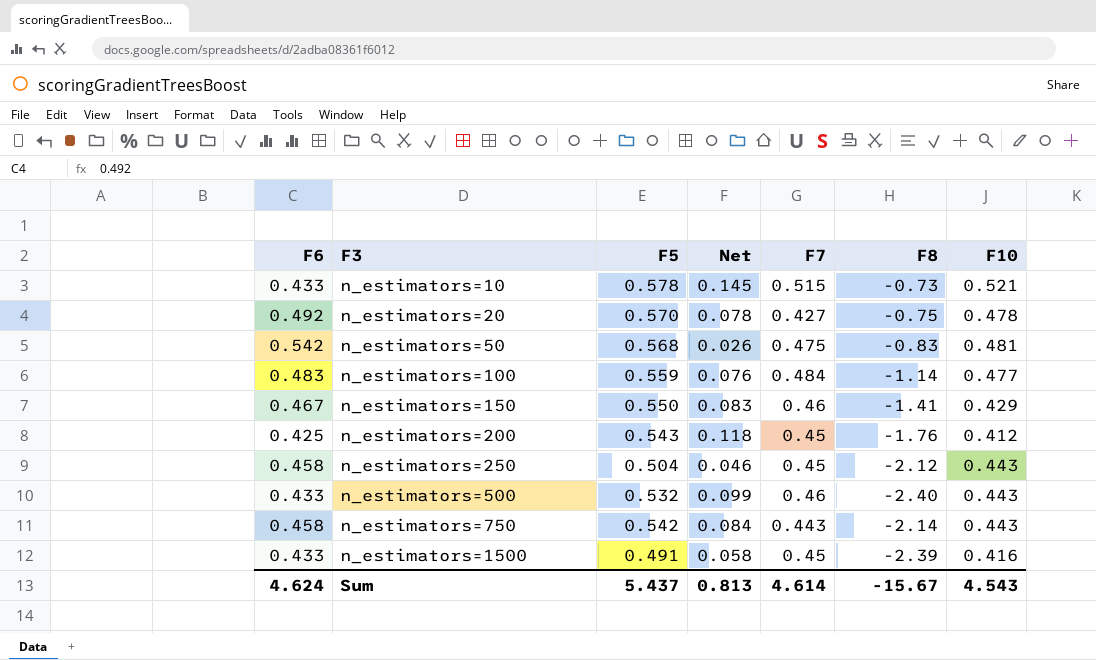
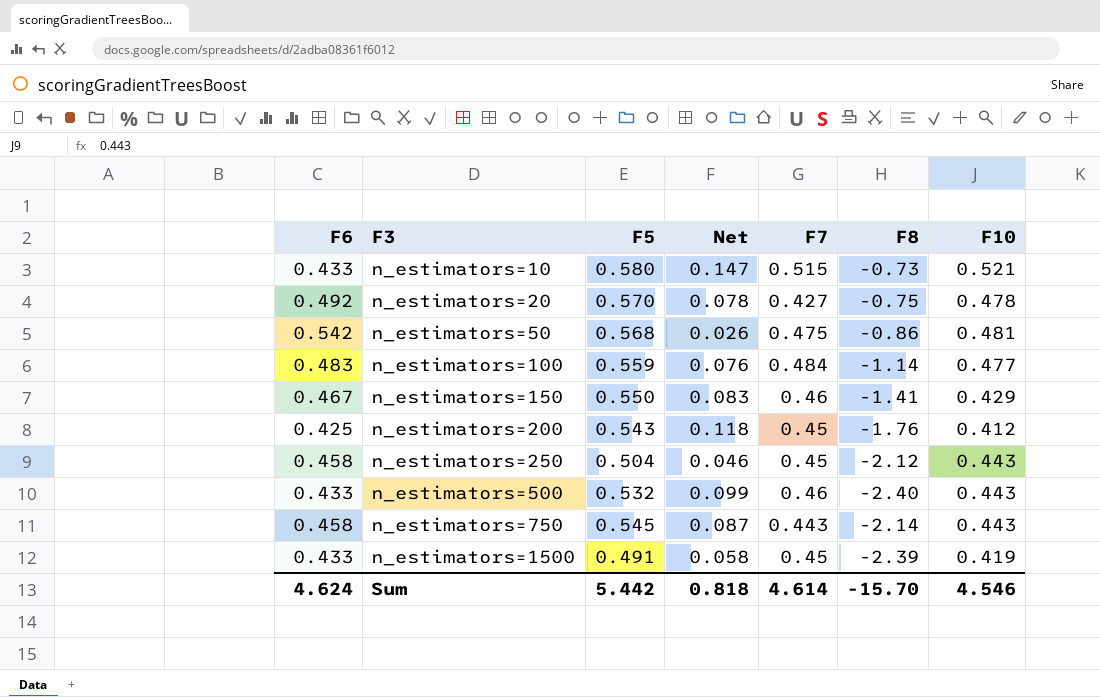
n_estimators=10 | F5: 0.578 -> 0.580
n_estimators=10 | Net: 0.145 -> 0.147
n_estimators=50 | F8: -0.83 -> -0.86
n_estimators=750 | F5: 0.542 -> 0.545
n_estimators=750 | Net: 0.084 -> 0.087
n_estimators=1500 | F10: 0.416 -> 0.419
Sum | F5: 5.437 -> 5.442
Sum | Net: 0.813 -> 0.818
Sum | F8: -15.67 -> -15.70
Sum | F10: 4.543 -> 4.546

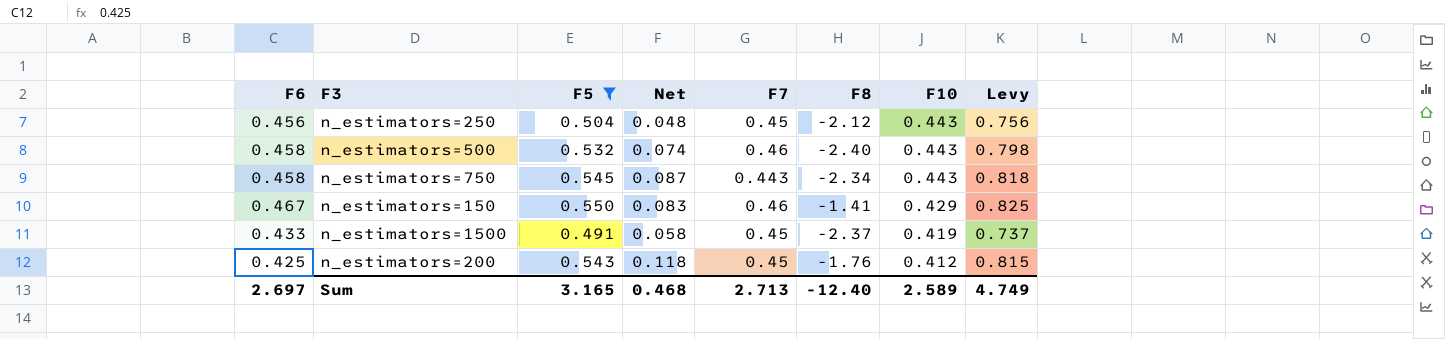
filter: none -> F5 <= 0.550
row order: F3 ascending -> F10 descending
column Levy | formula: none -> [F5] * 1.5
n_estimators=250 | F6: 0.458 -> 0.456
n_estimators=250 | Net: 0.046 -> 0.048
n_estimators=500 | F6: 0.433 -> 0.458
n_estimators=500 | Net: 0.099 -> 0.074
n_estimators=750 | F8: -2.14 -> -2.34
n_estimators=1500 | F8: -2.39 -> -2.37
Sum | F6: 4.624 -> 2.697
Sum | F5: 5.442 -> 3.165
Sum | Net: 0.818 -> 0.468
Sum | F7: 4.614 -> 2.713
Sum | F8: -15.70 -> -12.40
Sum | F10: 4.546 -> 2.589

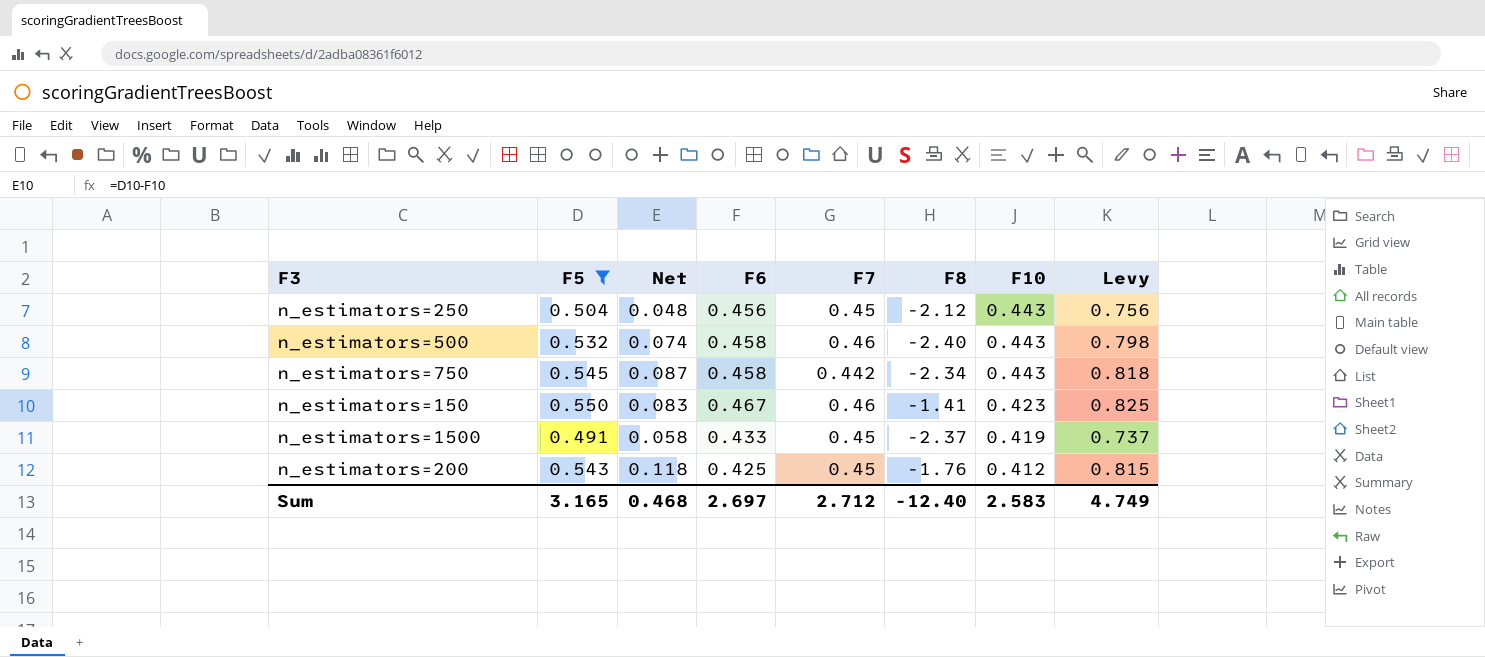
column F6 | position: 1 -> 4
n_estimators=750 | F7: 0.443 -> 0.442
n_estimators=150 | F10: 0.429 -> 0.423
Sum | F7: 2.713 -> 2.712
Sum | F10: 2.589 -> 2.583

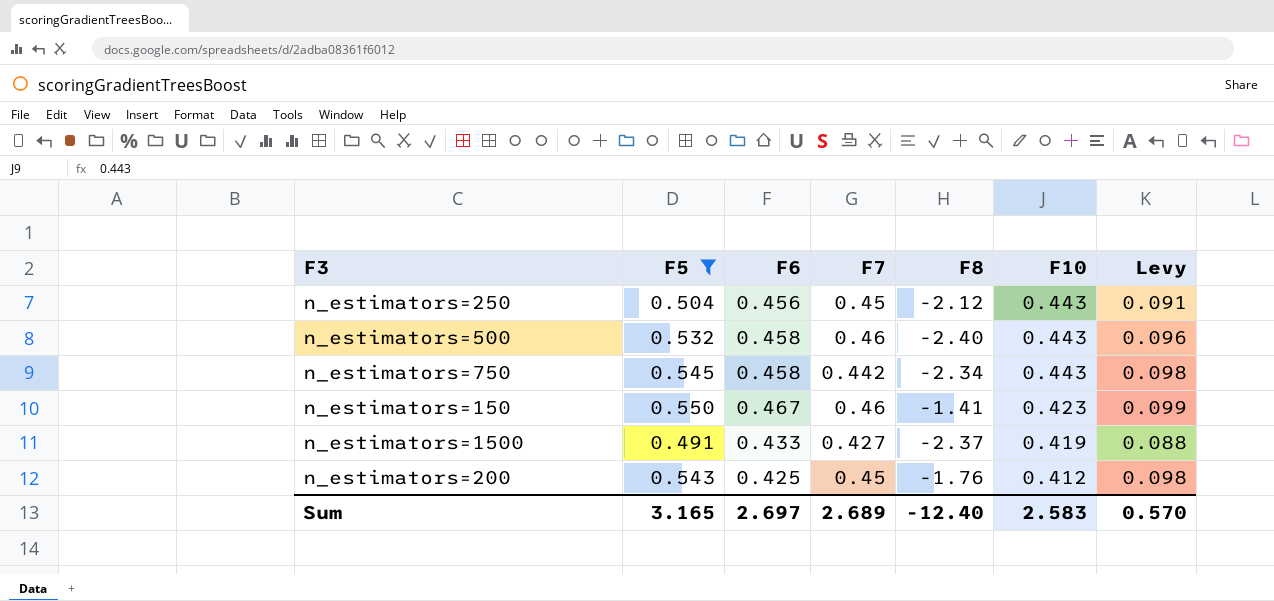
column Net | formula: [F5] - [F6] -> none
column Levy | formula: [F5] * 1.5 -> [F5] * 0.18
n_estimators=1500 | F7: 0.45 -> 0.427
Sum | F7: 2.712 -> 2.689
Sum | Levy: 4.749 -> 0.570

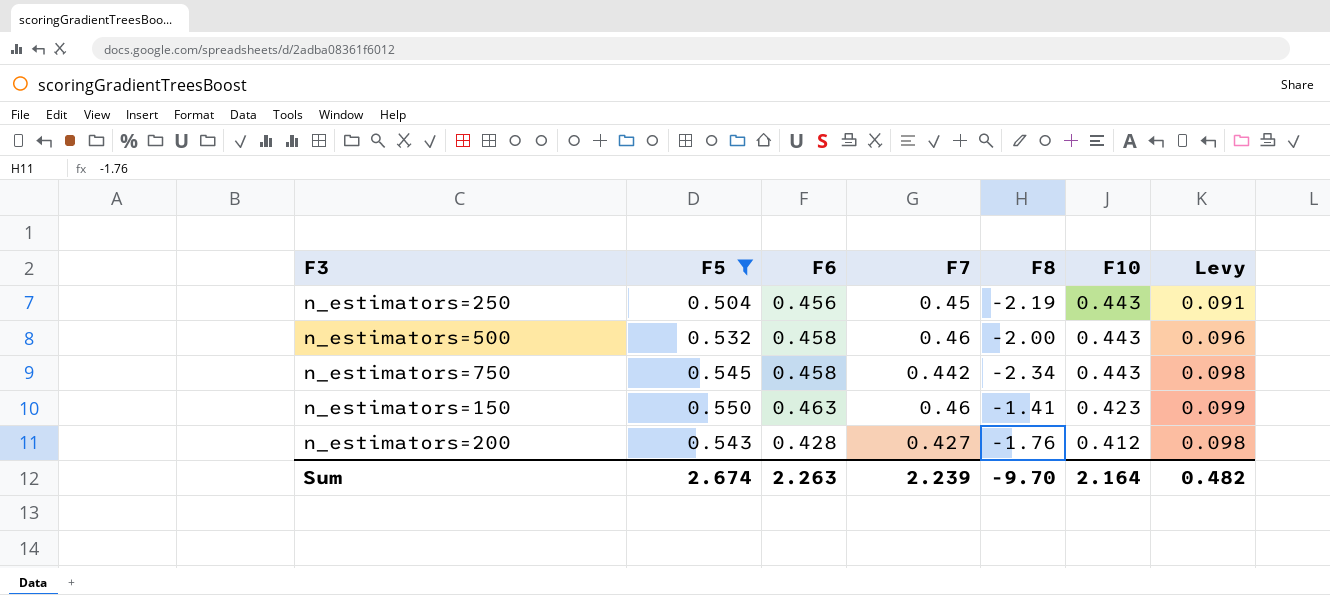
row n_estimators=1500: 0.491 | 0.433 | 0.427 | -2.37 | 0.419 | 0.088 -> none
n_estimators=250 | F8: -2.12 -> -2.19
n_estimators=500 | F8: -2.40 -> -2.00
n_estimators=150 | F6: 0.467 -> 0.463
n_estimators=200 | F6: 0.425 -> 0.428
n_estimators=200 | F7: 0.45 -> 0.427
Sum | F5: 3.165 -> 2.674
Sum | F6: 2.697 -> 2.263
Sum | F7: 2.689 -> 2.239
Sum | F8: -12.40 -> -9.70
Sum | F10: 2.583 -> 2.164
Sum | Levy: 0.570 -> 0.482

